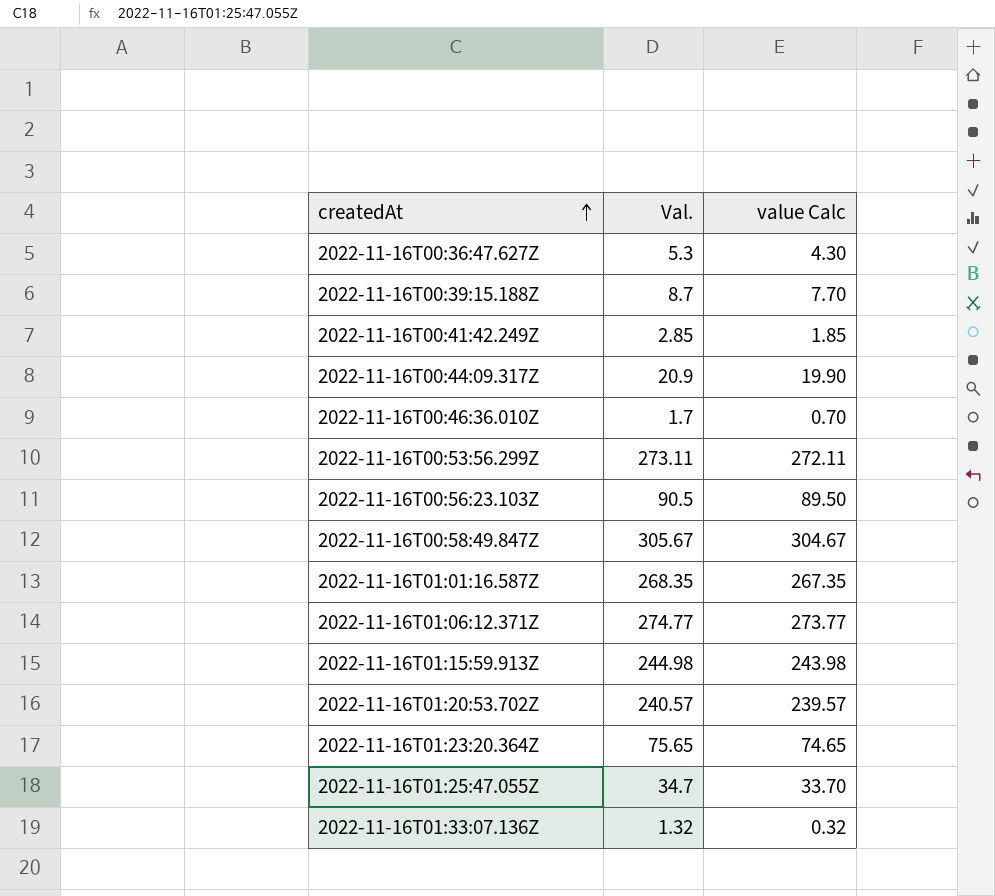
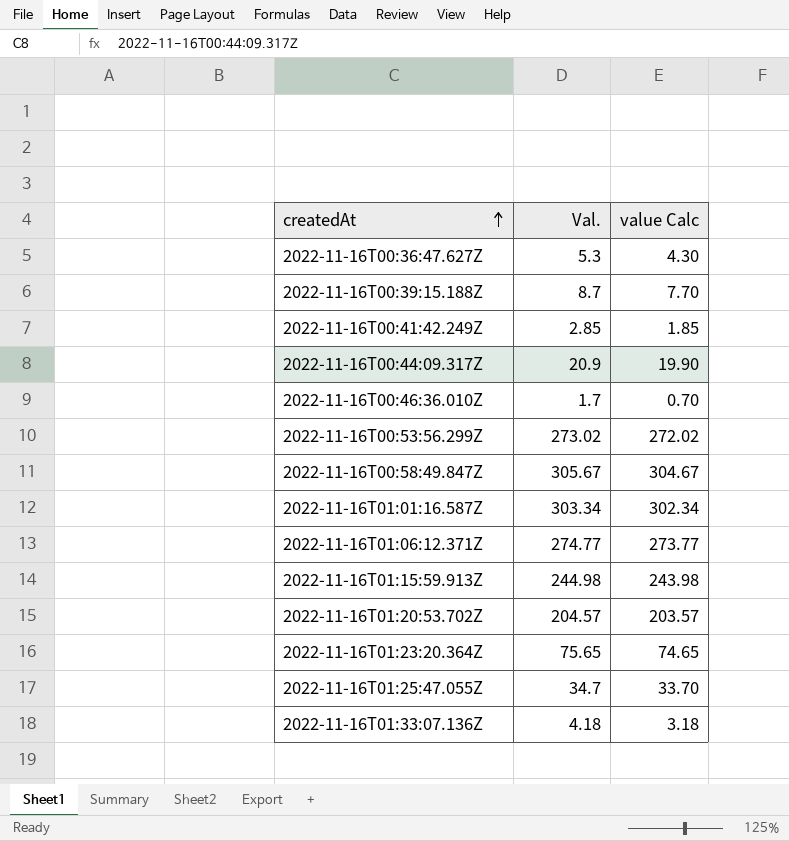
row 2022-11-16T00:56:23.103Z: 90.5 | 89.50 -> none
2022-11-16T00:53:56.299Z | Val.: 273.11 -> 273.02
2022-11-16T00:53:56.299Z | value Calc: 272.11 -> 272.02
2022-11-16T01:01:16.587Z | Val.: 268.35 -> 303.34
2022-11-16T01:01:16.587Z | value Calc: 267.35 -> 302.34
2022-11-16T01:20:53.702Z | Val.: 240.57 -> 204.57
2022-11-16T01:20:53.702Z | value Calc: 239.57 -> 203.57
2022-11-16T01:33:07.136Z | Val.: 1.32 -> 4.18
2022-11-16T01:33:07.136Z | value Calc: 0.32 -> 3.18

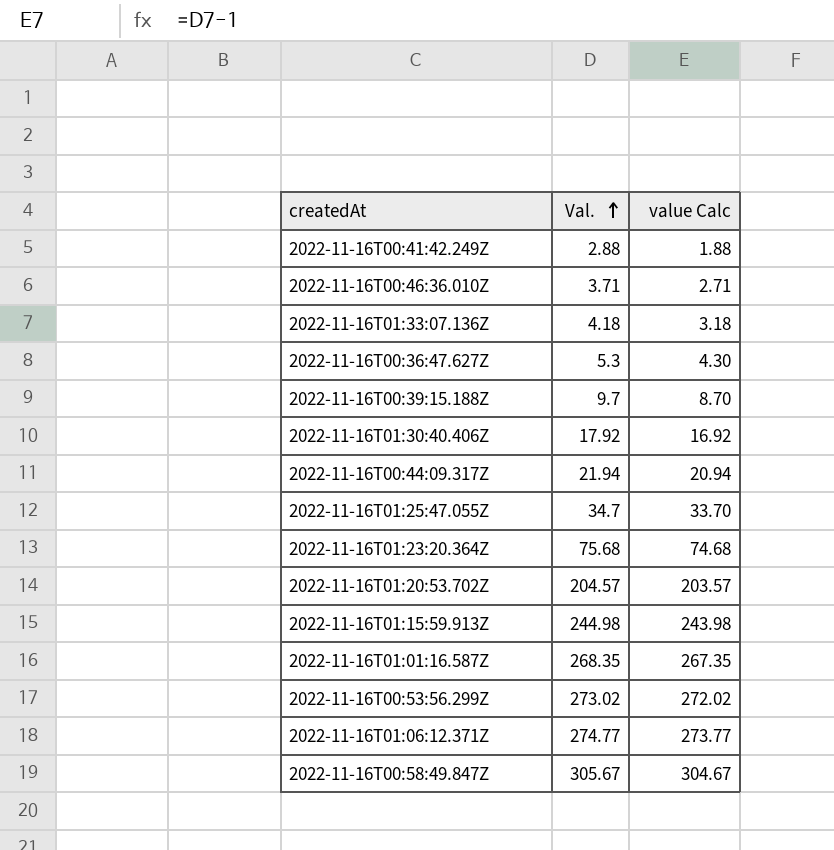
row order: createdAt ascending -> Val. ascending
2022-11-16T00:41:42.249Z | Val.: 2.85 -> 2.88
2022-11-16T00:41:42.249Z | value Calc: 1.85 -> 1.88
2022-11-16T00:46:36.010Z | Val.: 1.7 -> 3.71
2022-11-16T00:46:36.010Z | value Calc: 0.70 -> 2.71
2022-11-16T00:39:15.188Z | Val.: 8.7 -> 9.7
2022-11-16T00:39:15.188Z | value Calc: 7.70 -> 8.70
row 2022-11-16T01:30:40.406Z: none -> 17.92 | 16.92
2022-11-16T00:44:09.317Z | Val.: 20.9 -> 21.94
2022-11-16T00:44:09.317Z | value Calc: 19.90 -> 20.94
2022-11-16T01:23:20.364Z | Val.: 75.65 -> 75.68
2022-11-16T01:23:20.364Z | value Calc: 74.65 -> 74.68
2022-11-16T01:01:16.587Z | Val.: 303.34 -> 268.35
2022-11-16T01:01:16.587Z | value Calc: 302.34 -> 267.35

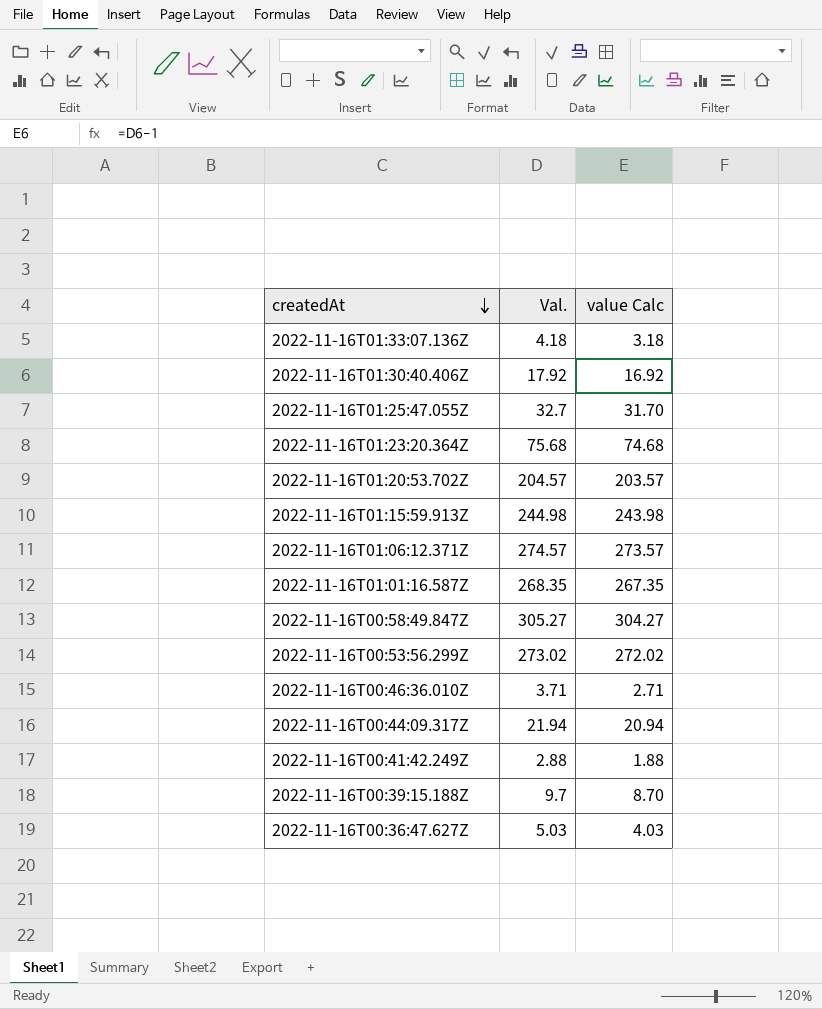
row order: Val. ascending -> createdAt descending
2022-11-16T01:25:47.055Z | Val.: 34.7 -> 32.7
2022-11-16T01:25:47.055Z | value Calc: 33.70 -> 31.70
2022-11-16T01:06:12.371Z | Val.: 274.77 -> 274.57
2022-11-16T01:06:12.371Z | value Calc: 273.77 -> 273.57
2022-11-16T00:58:49.847Z | Val.: 305.67 -> 305.27
2022-11-16T00:58:49.847Z | value Calc: 304.67 -> 304.27
2022-11-16T00:36:47.627Z | Val.: 5.3 -> 5.03
2022-11-16T00:36:47.627Z | value Calc: 4.30 -> 4.03

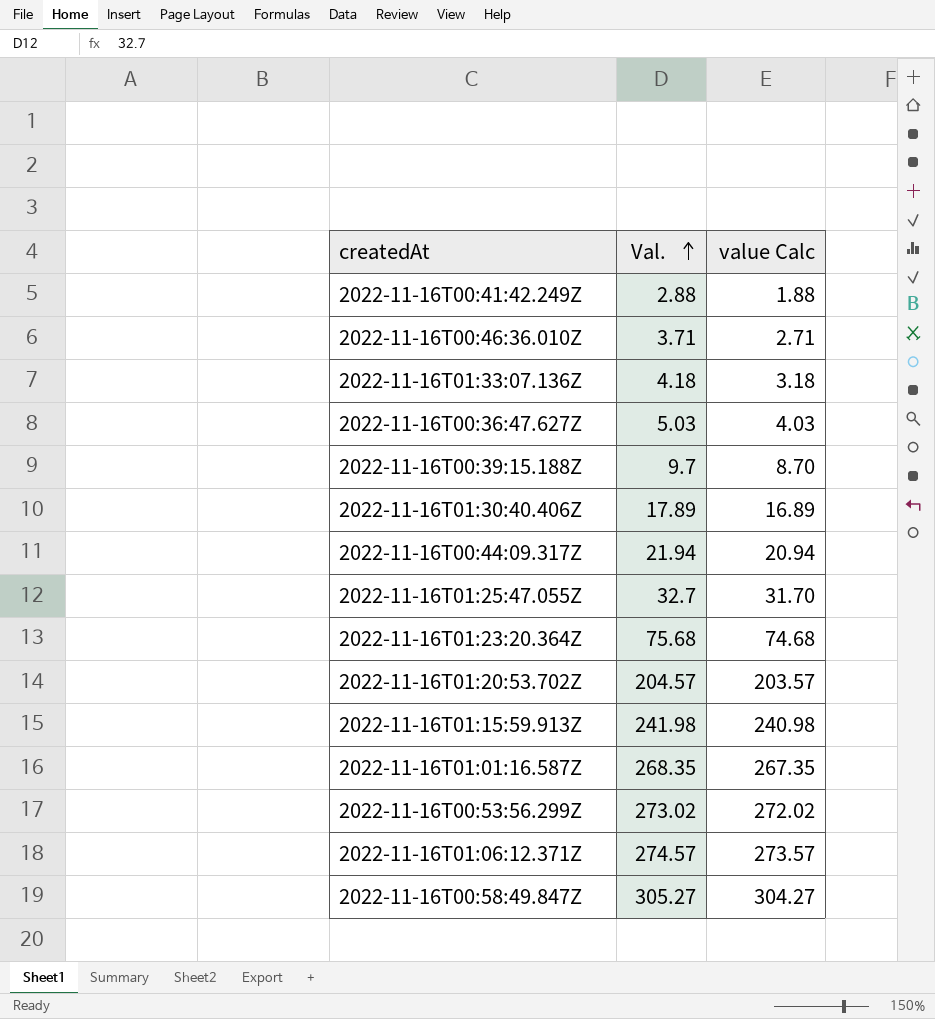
row order: createdAt descending -> Val. ascending
2022-11-16T01:30:40.406Z | Val.: 17.92 -> 17.89
2022-11-16T01:30:40.406Z | value Calc: 16.92 -> 16.89
2022-11-16T01:15:59.913Z | Val.: 244.98 -> 241.98
2022-11-16T01:15:59.913Z | value Calc: 243.98 -> 240.98

